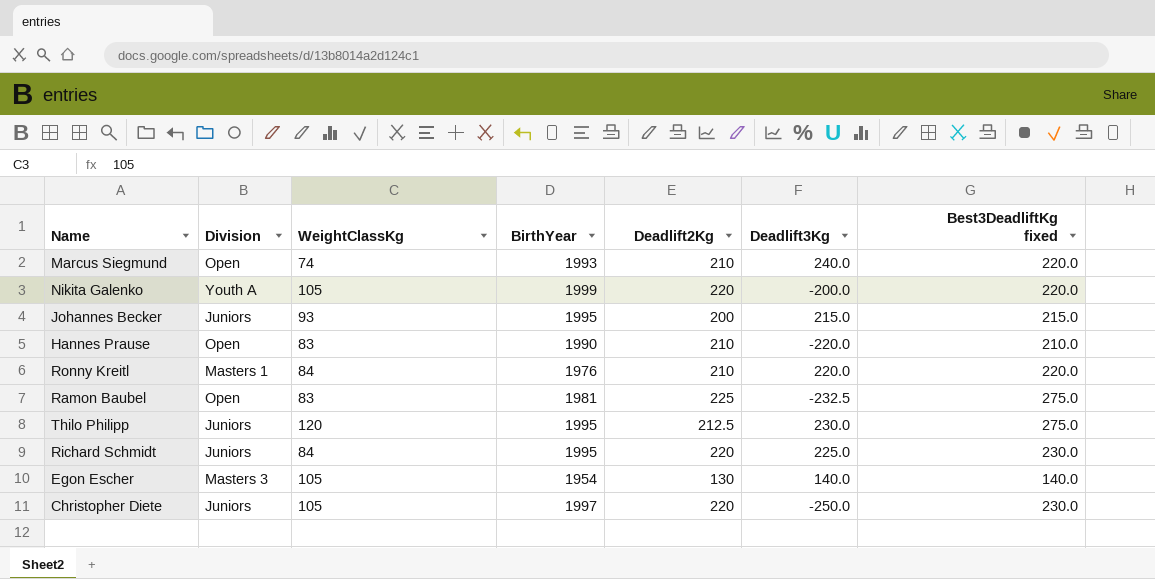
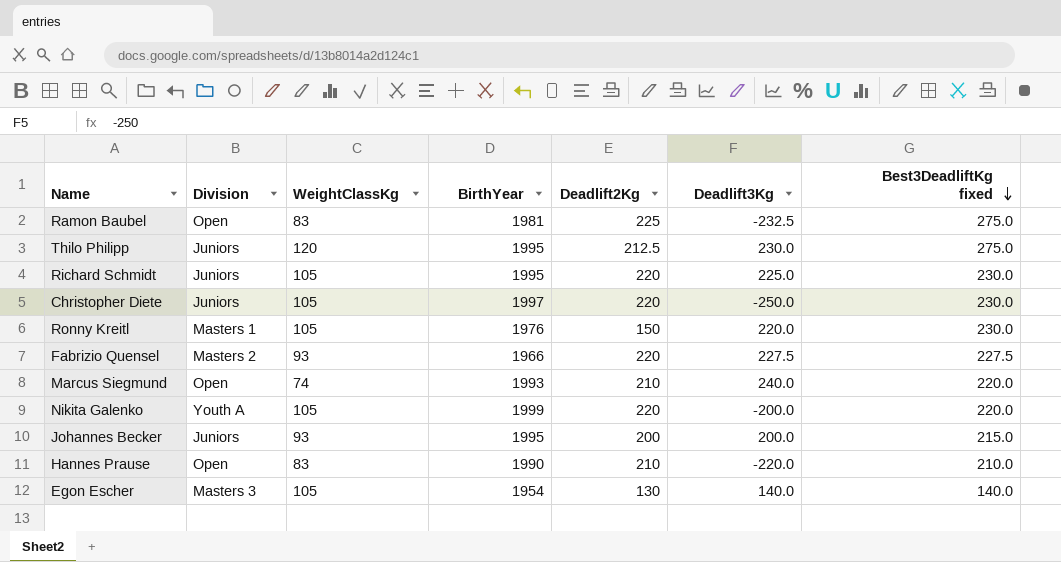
row order: none -> Best3DeadliftKg fixed descending
Richard Schmidt | WeightClassKg: 84 -> 105
Ronny Kreitl | WeightClassKg: 84 -> 105
Ronny Kreitl | Deadlift2Kg: 210 -> 150
Ronny Kreitl | Best3DeadliftKg fixed: 220.0 -> 230.0
row Fabrizio Quensel: none -> Masters 2 | 93 | 1966 | 220 | 227.5 | 227.5
Johannes Becker | Deadlift3Kg: 215.0 -> 200.0

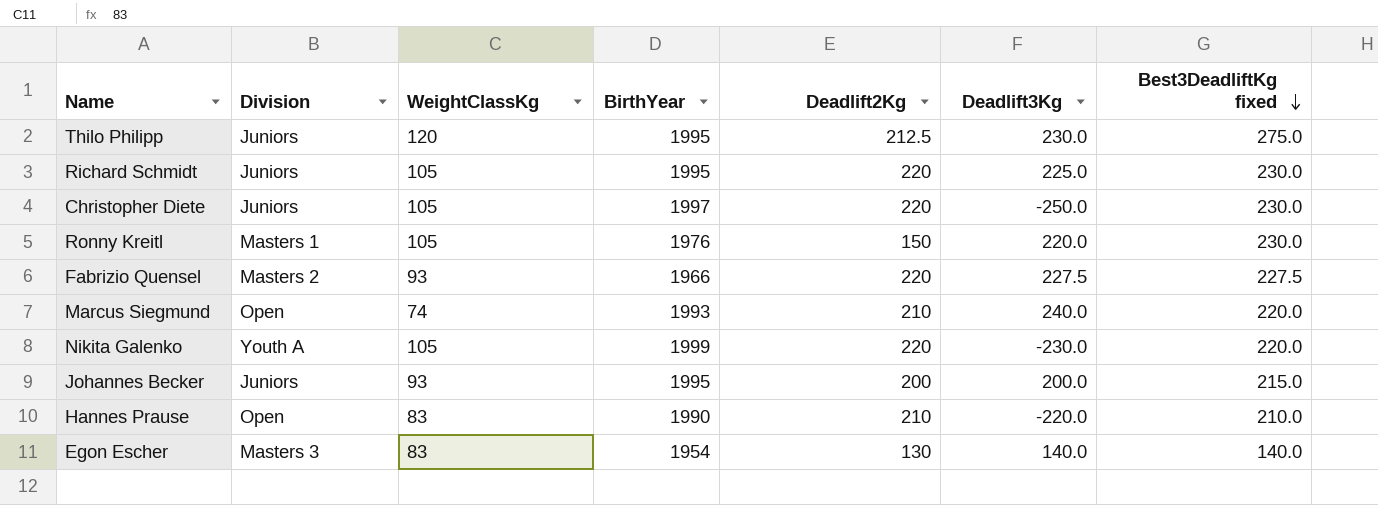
row Ramon Baubel: Open | 83 | 1981 | 225 | -232.5 | 275.0 -> none
Nikita Galenko | Deadlift3Kg: -200.0 -> -230.0
Egon Escher | WeightClassKg: 105 -> 83

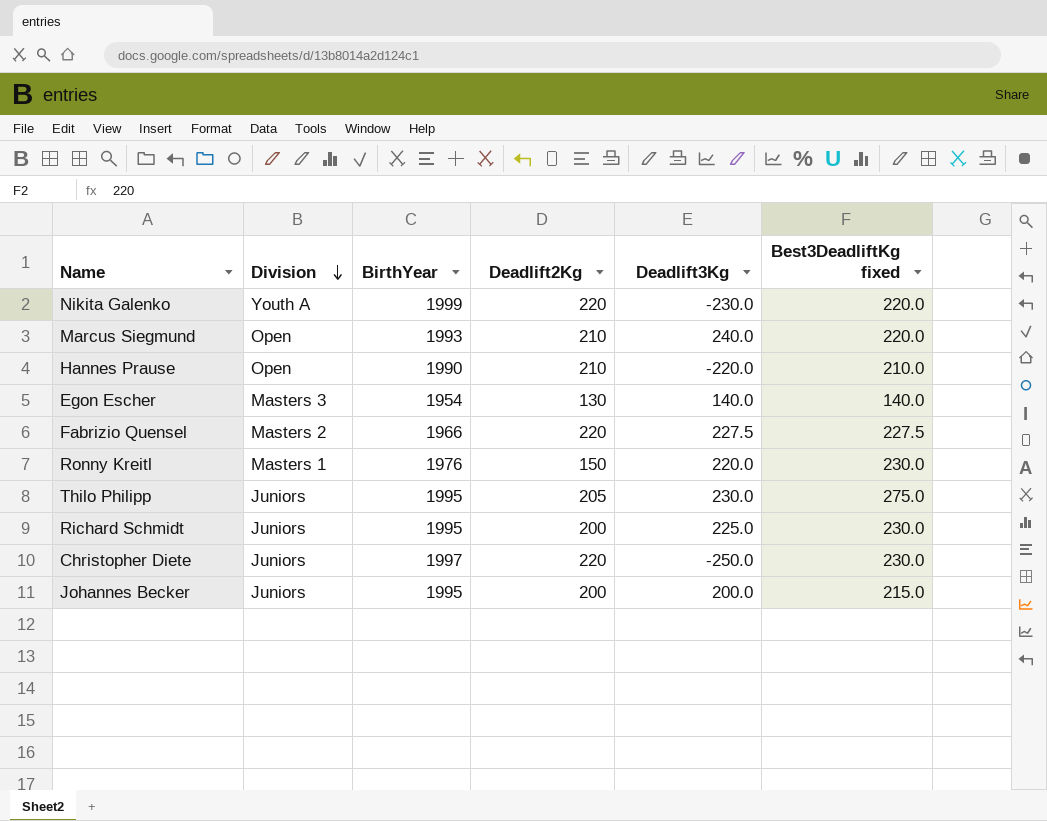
row order: Best3DeadliftKg fixed descending -> Division descending
column WeightClassKg | position: 3 -> none
Thilo Philipp | Deadlift2Kg: 212.5 -> 205
Richard Schmidt | Deadlift2Kg: 220 -> 200

